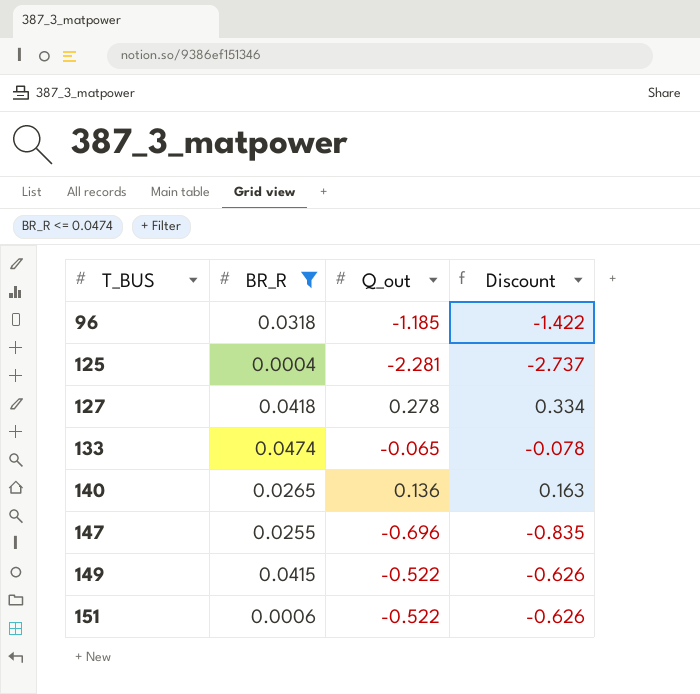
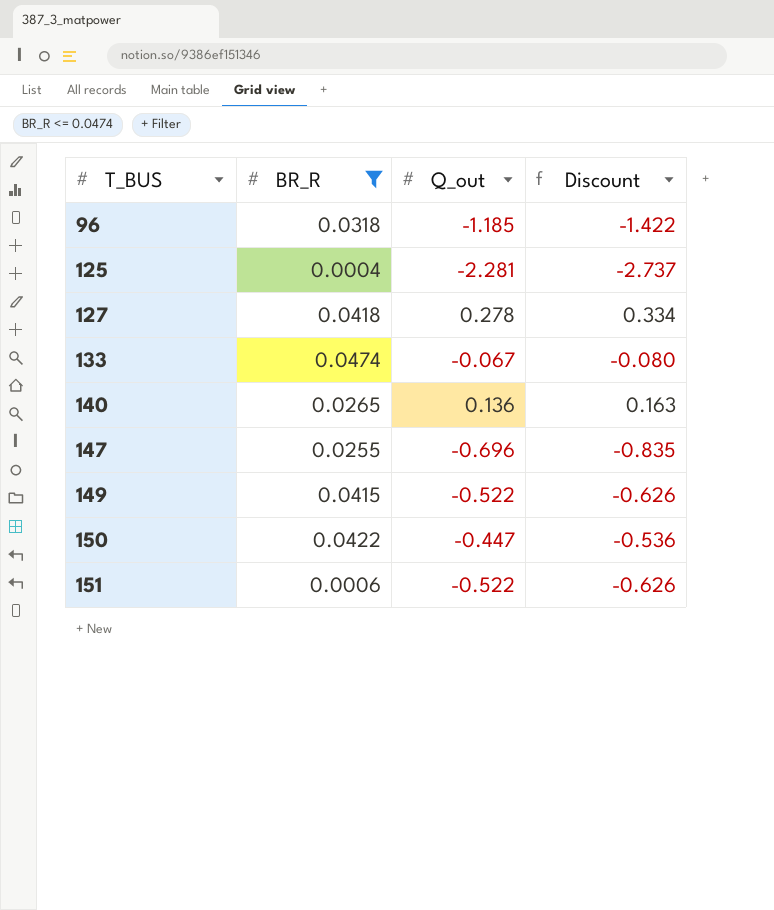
133 | Q_out: -0.065 -> -0.067
133 | Discount: -0.078 -> -0.080
row 150: none -> 0.0422 | -0.447 | -0.536

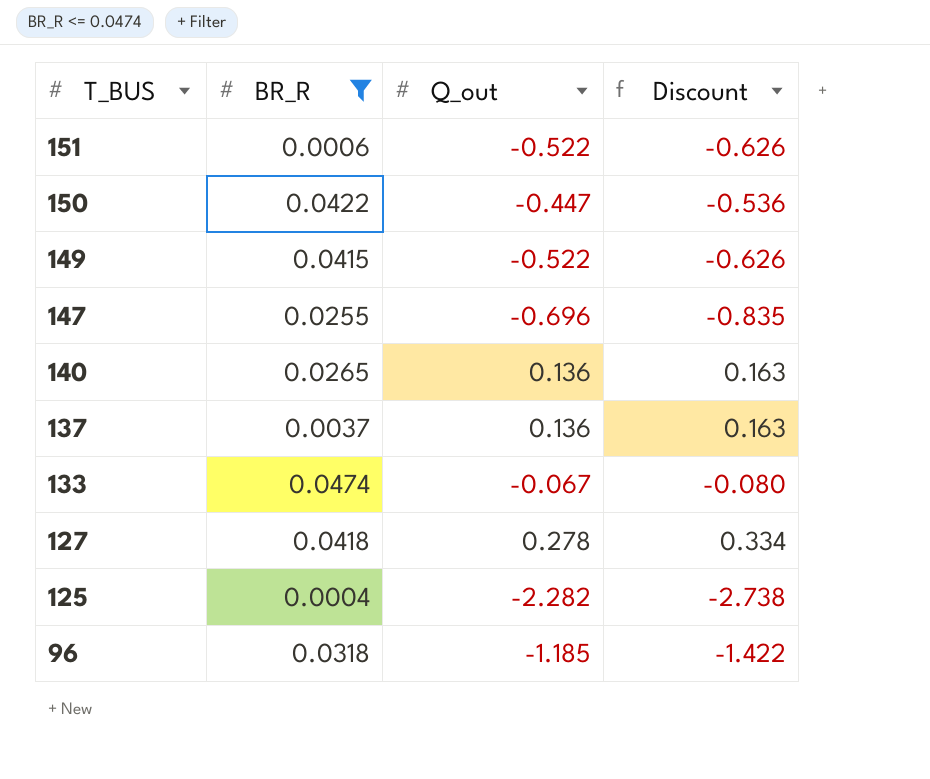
row order: T_BUS ascending -> T_BUS descending
row 137: none -> 0.0037 | 0.136 | 0.163
125 | Q_out: -2.281 -> -2.282
125 | Discount: -2.737 -> -2.738

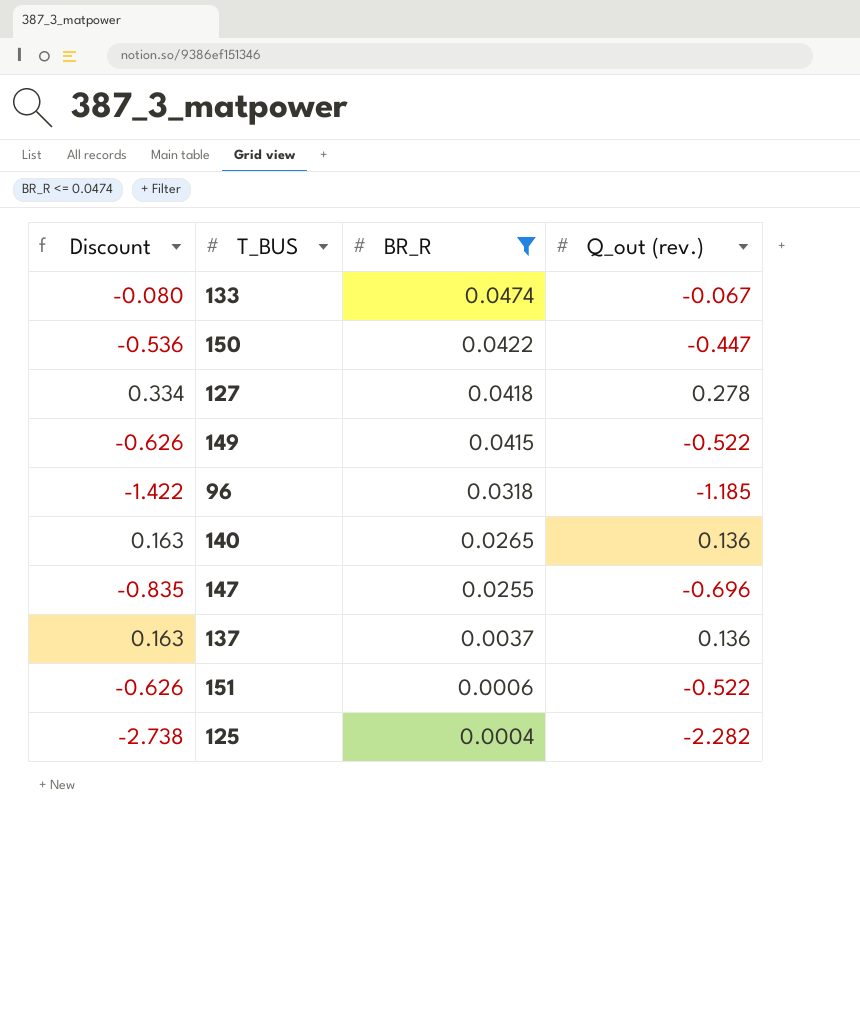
row order: T_BUS descending -> BR_R descending
column Discount | position: 4 -> 1
column name: Q_out -> Q_out (rev.)

